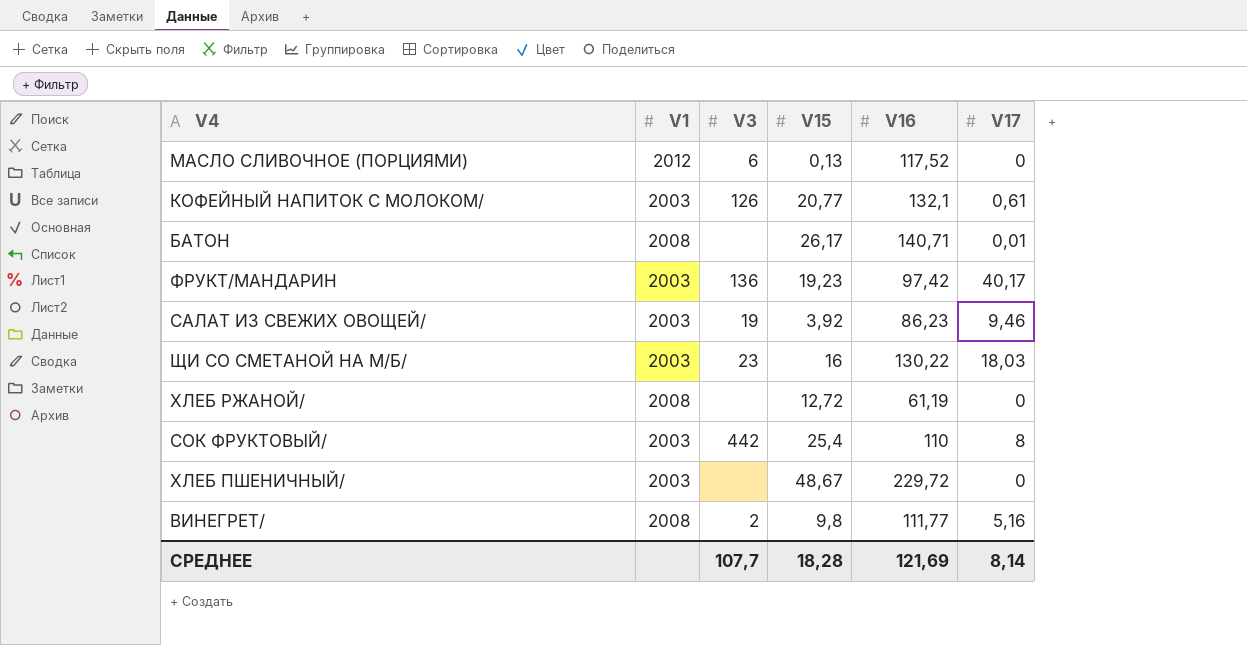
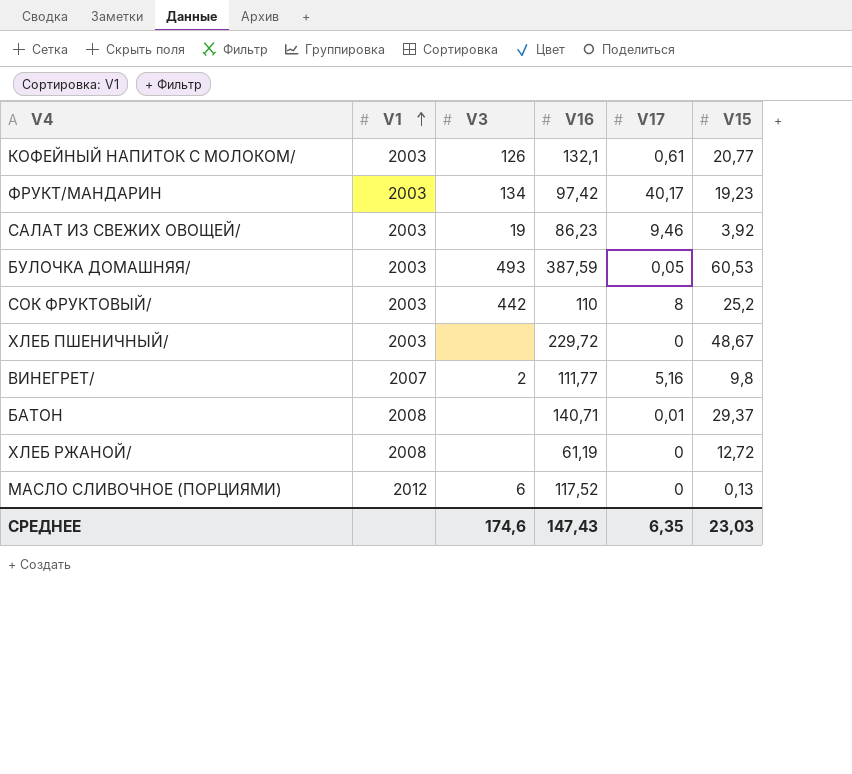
row order: none -> V1 ascending
column V15 | position: 4 -> 6
row ЩИ СО СМЕТАНОЙ НА М/Б/: 2003 | 23 | 16 | 130,22 | 18,03 -> none
ФРУКТ/МАНДАРИН | V3: 136 -> 134
row БУЛОЧКА ДОМАШНЯЯ/: none -> 2003 | 493 | 387,59 | 0,05 | 60,53
СОК ФРУКТОВЫЙ/ | V15: 25,4 -> 25,2
ВИНЕГРЕТ/ | V1: 2008 -> 2007
БАТОН | V15: 26,17 -> 29,37
СРЕДНЕЕ | V3: 107,7 -> 174,6
СРЕДНЕЕ | V16: 121,69 -> 147,43
СРЕДНЕЕ | V17: 8,14 -> 6,35
СРЕДНЕЕ | V15: 18,28 -> 23,03

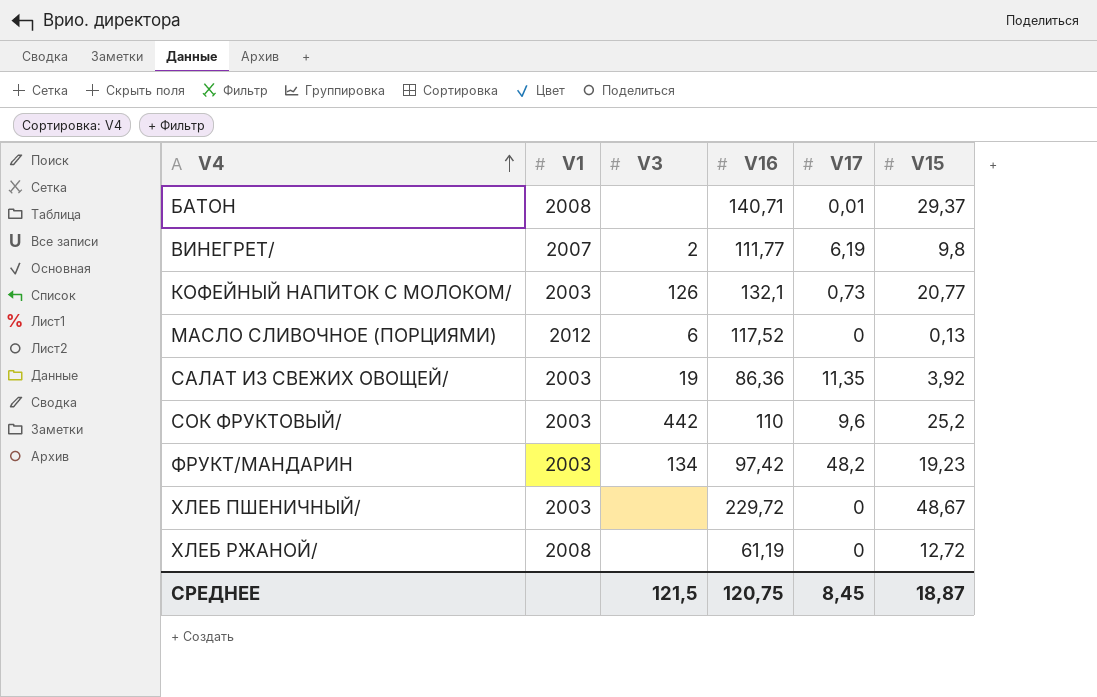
row order: V1 ascending -> V4 ascending
row БУЛОЧКА ДОМАШНЯЯ/: 2003 | 493 | 387,59 | 0,05 | 60,53 -> none
ВИНЕГРЕТ/ | V17: 5,16 -> 6,19
КОФЕЙНЫЙ НАПИТОК С МОЛОКОМ/ | V17: 0,61 -> 0,73
САЛАТ ИЗ СВЕЖИХ ОВОЩЕЙ/ | V16: 86,23 -> 86,36
САЛАТ ИЗ СВЕЖИХ ОВОЩЕЙ/ | V17: 9,46 -> 11,35
СОК ФРУКТОВЫЙ/ | V17: 8 -> 9,6
ФРУКТ/МАНДАРИН | V17: 40,17 -> 48,2
СРЕДНЕЕ | V3: 174,6 -> 121,5
СРЕДНЕЕ | V16: 147,43 -> 120,75
СРЕДНЕЕ | V17: 6,35 -> 8,45
СРЕДНЕЕ | V15: 23,03 -> 18,87

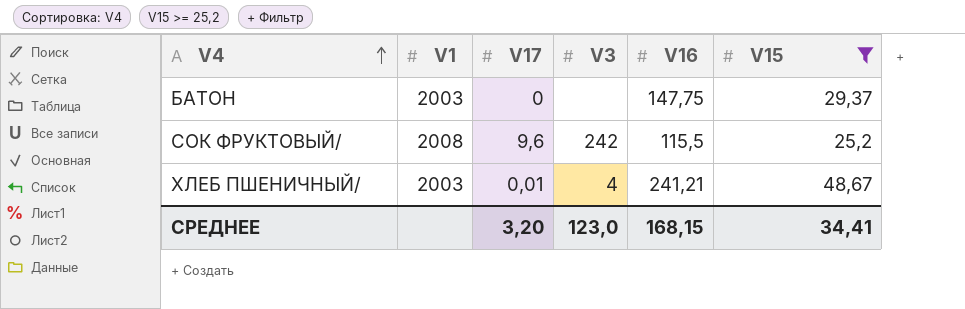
filter: none -> V15 >= 25,2
column V17 | position: 5 -> 3
БАТОН | V1: 2008 -> 2003
БАТОН | V17: 0,01 -> 0
БАТОН | V16: 140,71 -> 147,75
СОК ФРУКТОВЫЙ/ | V1: 2003 -> 2008
СОК ФРУКТОВЫЙ/ | V3: 442 -> 242
СОК ФРУКТОВЫЙ/ | V16: 110 -> 115,5
ХЛЕБ ПШЕНИЧНЫЙ/ | V17: 0 -> 0,01
ХЛЕБ ПШЕНИЧНЫЙ/ | V3: none -> 4
ХЛЕБ ПШЕНИЧНЫЙ/ | V16: 229,72 -> 241,21
СРЕДНЕЕ | V17: 8,45 -> 3,20
СРЕДНЕЕ | V3: 121,5 -> 123,0
СРЕДНЕЕ | V16: 120,75 -> 168,15
СРЕДНЕЕ | V15: 18,87 -> 34,41

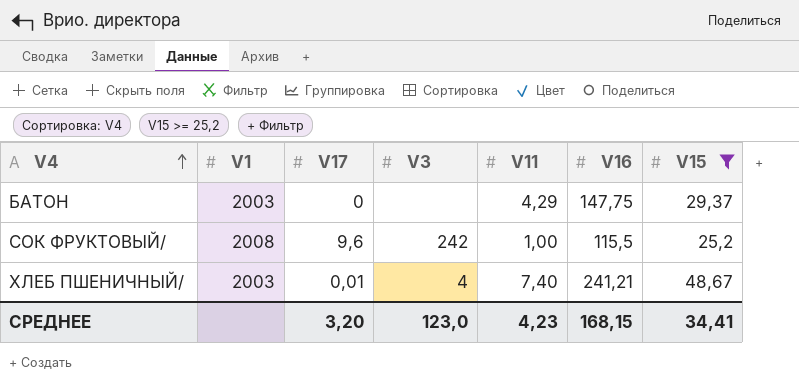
column V11 | position: none -> 5

